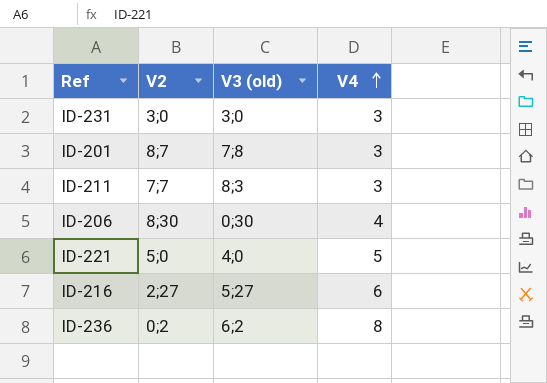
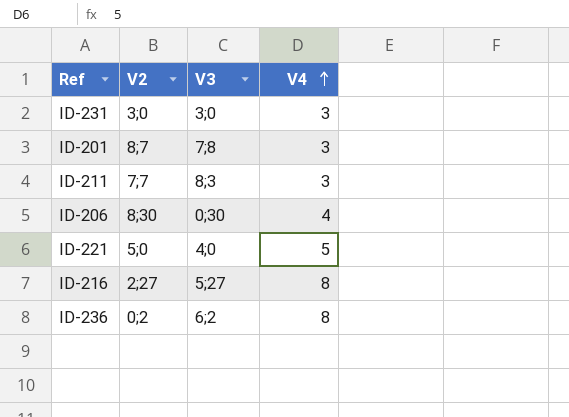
column name: V3 (old) -> V3
ID-216 | V4: 6 -> 8

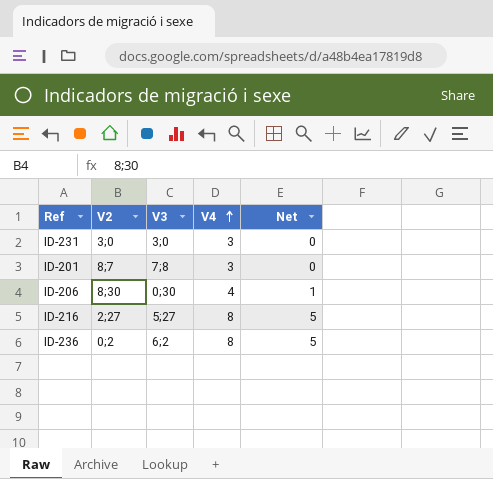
column Net | formula: none -> [V4] - 3
row ID-211: 7;7 | 8;3 | 3 -> none
row ID-221: 5;0 | 4;0 | 5 -> none

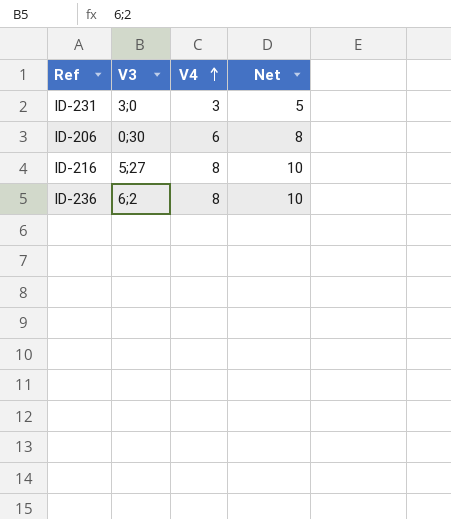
column V2 | position: 2 -> none
column Net | formula: [V4] - 3 -> [V4] + 2
row ID-201: 8;7 | 7;8 | 3 | 0 -> none
ID-206 | V4: 4 -> 6

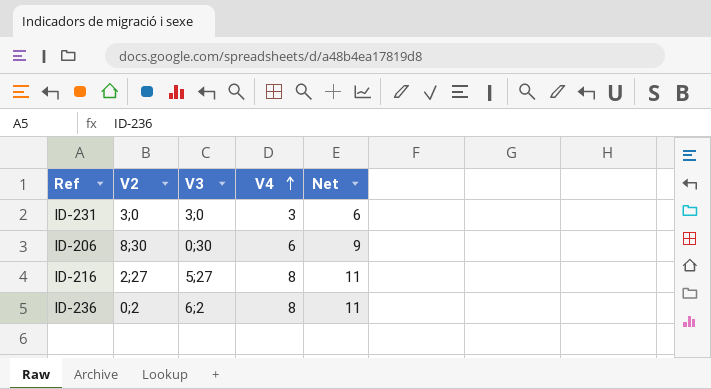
column V2 | position: none -> 2
column Net | formula: [V4] + 2 -> [V4] + 3

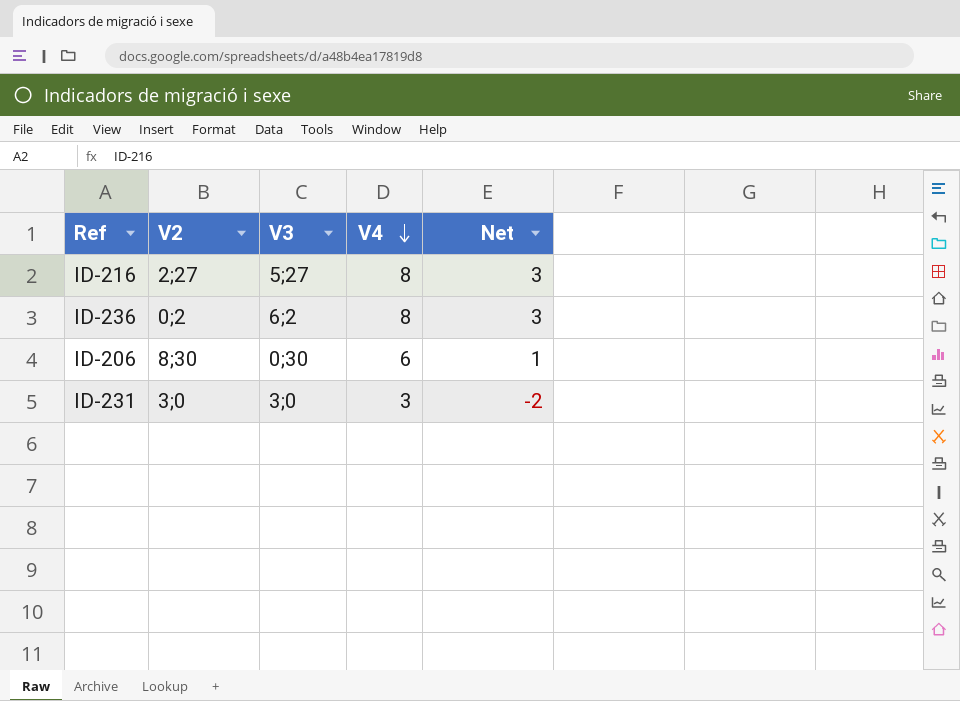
row order: V4 ascending -> V4 descending
column Net | formula: [V4] + 3 -> [V4] - 5

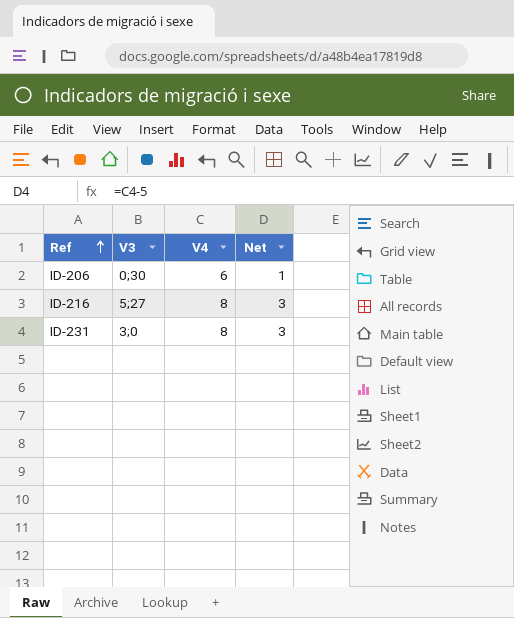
row order: V4 descending -> Ref ascending
column V2 | position: 2 -> none
row ID-236: 0;2 | 6;2 | 8 | 3 -> none
ID-231 | V4: 3 -> 8
ID-231 | Net: -2 -> 3

